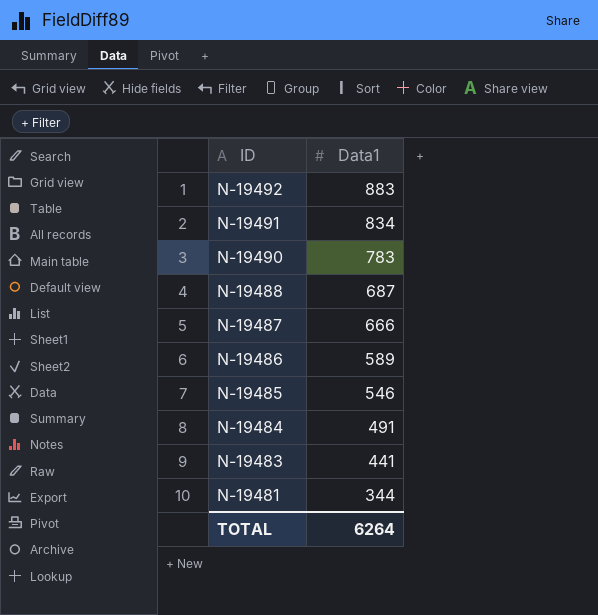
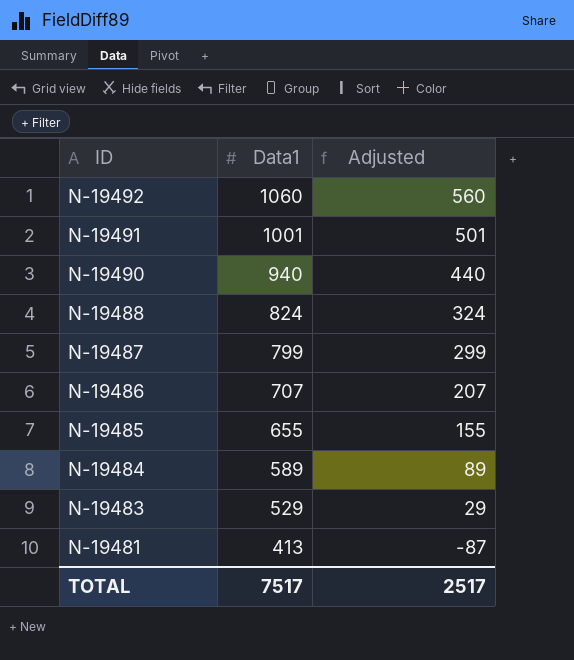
column Adjusted | formula: none -> [Data1] - 500
N-19492 | Data1: 883 -> 1060
N-19491 | Data1: 834 -> 1001
N-19490 | Data1: 783 -> 940
N-19488 | Data1: 687 -> 824
N-19487 | Data1: 666 -> 799
N-19486 | Data1: 589 -> 707
N-19485 | Data1: 546 -> 655
N-19484 | Data1: 491 -> 589
N-19483 | Data1: 441 -> 529
N-19481 | Data1: 344 -> 413
TOTAL | Data1: 6264 -> 7517

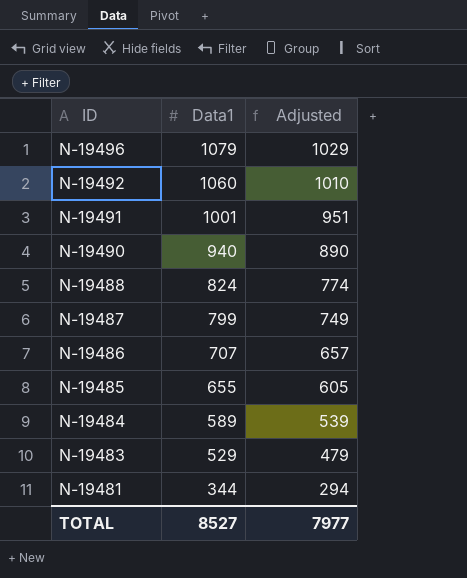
column Adjusted | formula: [Data1] - 500 -> [Data1] - 50
row N-19496: none -> 1079 | 1029
N-19481 | Data1: 413 -> 344
TOTAL | Data1: 7517 -> 8527
TOTAL | Adjusted: 2517 -> 7977

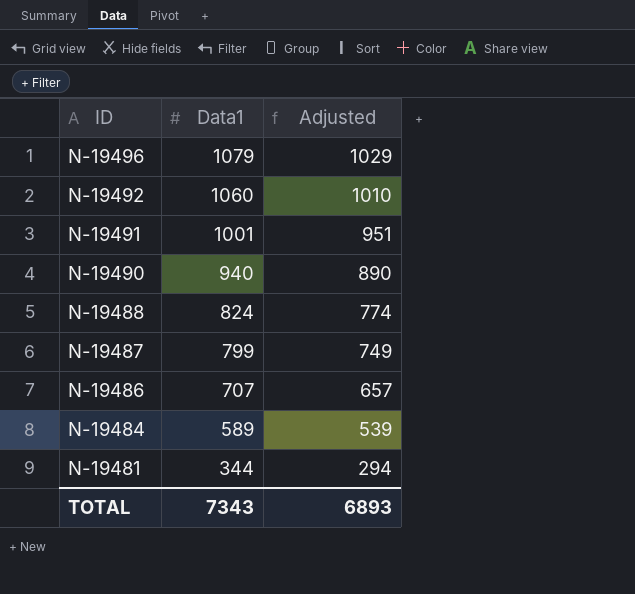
row N-19485: 655 | 605 -> none
row N-19483: 529 | 479 -> none
TOTAL | Data1: 8527 -> 7343
TOTAL | Adjusted: 7977 -> 6893

